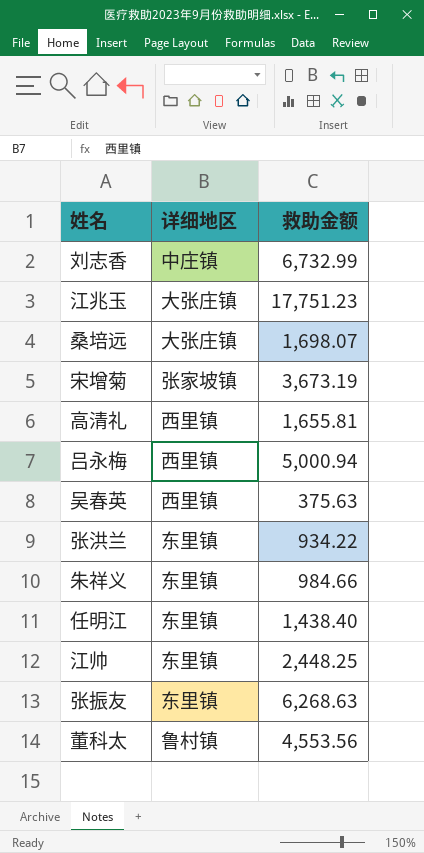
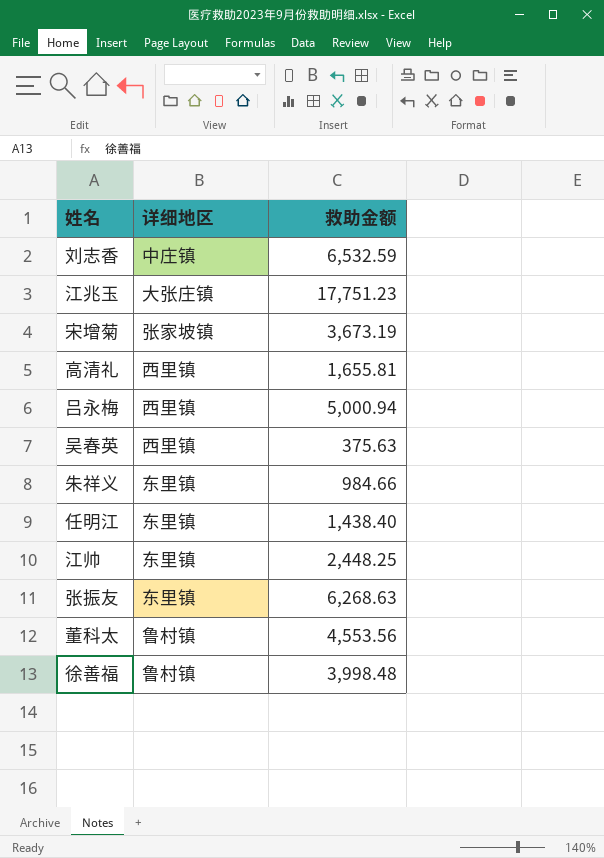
row 桑培远: 大张庄镇 | 1,698.07 -> none
row 张洪兰: 东里镇 | 934.22 -> none
刘志香 | 救助金额: 6,732.99 -> 6,532.59
row 徐善福: none -> 鲁村镇 | 3,998.48

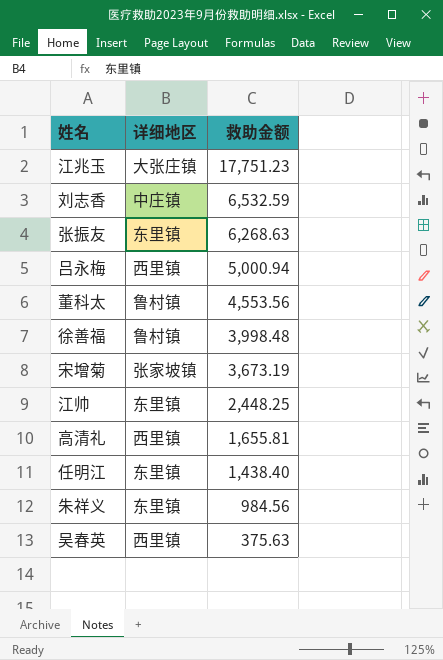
row order: none -> 救助金额 descending
朱祥义 | 救助金额: 984.66 -> 984.56

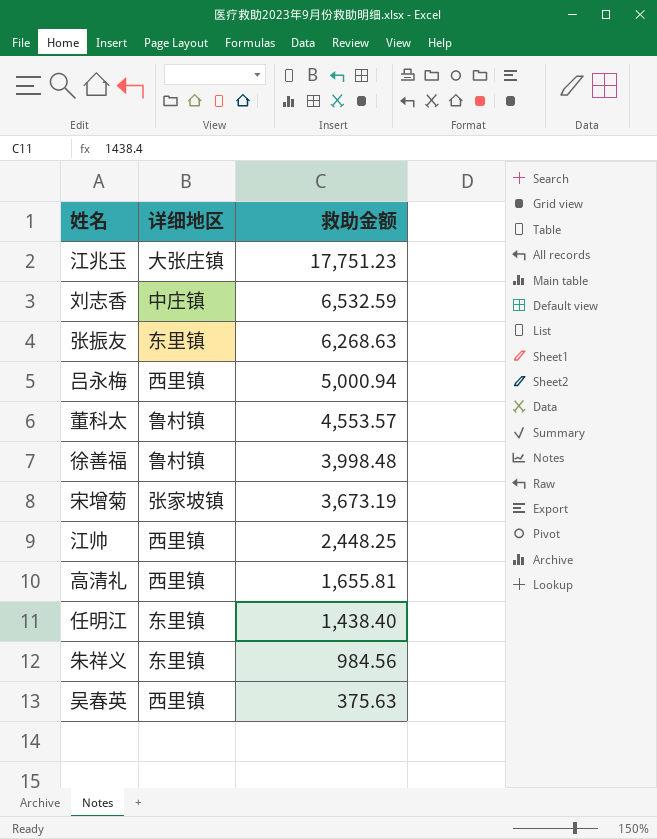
董科太 | 救助金额: 4,553.56 -> 4,553.57
江帅 | 详细地区: 东里镇 -> 西里镇

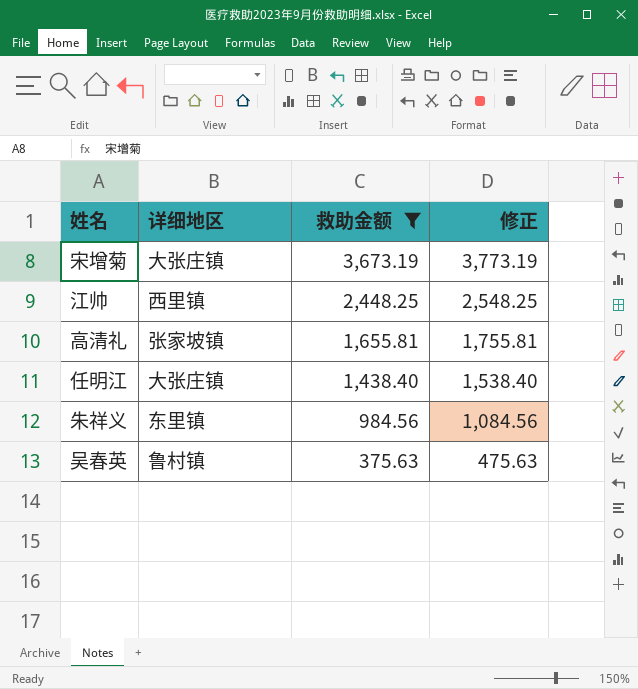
filter: none -> 救助金额 <= 3,673.19
column 修正 | formula: none -> [救助金额] + 100
宋增菊 | 详细地区: 张家坡镇 -> 大张庄镇
高清礼 | 详细地区: 西里镇 -> 张家坡镇
任明江 | 详细地区: 东里镇 -> 大张庄镇
吴春英 | 详细地区: 西里镇 -> 鲁村镇

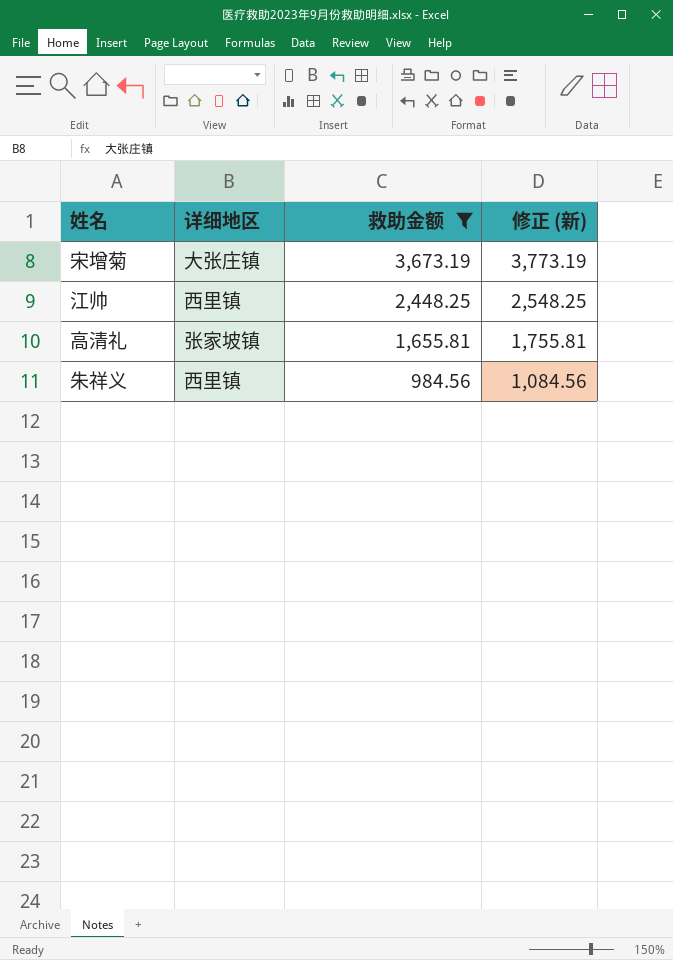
column name: 修正 -> 修正 (新)
row 任明江: 大张庄镇 | 1,438.40 | 1,538.40 -> none
row 吴春英: 鲁村镇 | 375.63 | 475.63 -> none
朱祥义 | 详细地区: 东里镇 -> 西里镇

